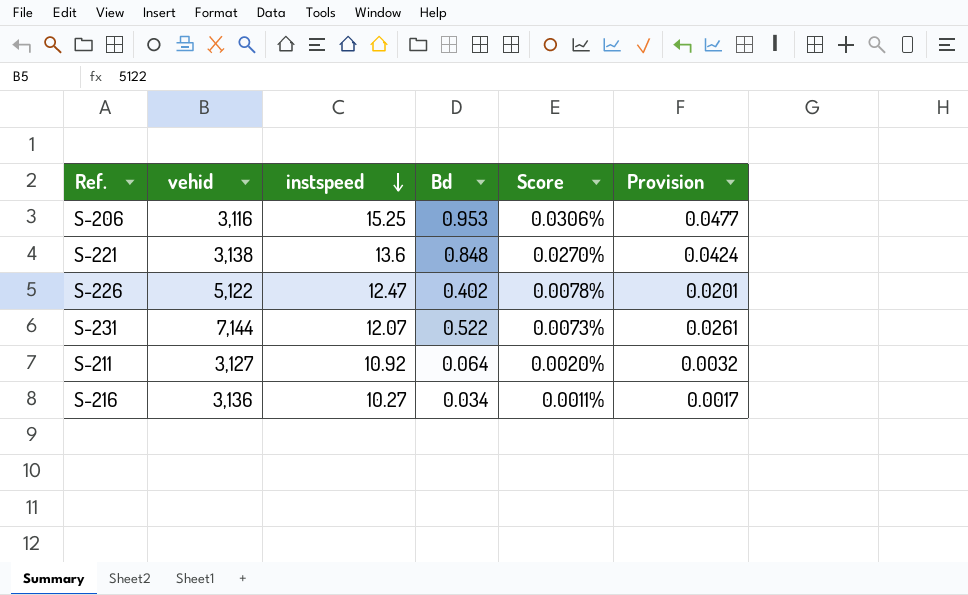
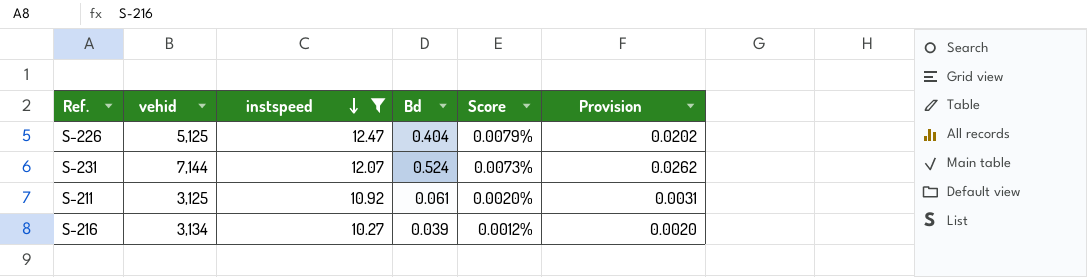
filter: none -> instspeed <= 12.47
S-226 | vehid: 5,122 -> 5,125
S-226 | Bd: 0.402 -> 0.404
S-226 | Score: 0.0078% -> 0.0079%
S-226 | Provision: 0.0201 -> 0.0202
S-231 | Bd: 0.522 -> 0.524
S-231 | Provision: 0.0261 -> 0.0262
S-211 | vehid: 3,127 -> 3,125
S-211 | Bd: 0.064 -> 0.061
S-211 | Provision: 0.0032 -> 0.0031
S-216 | vehid: 3,136 -> 3,134
S-216 | Bd: 0.034 -> 0.039
S-216 | Score: 0.0011% -> 0.0012%
S-216 | Provision: 0.0017 -> 0.0020

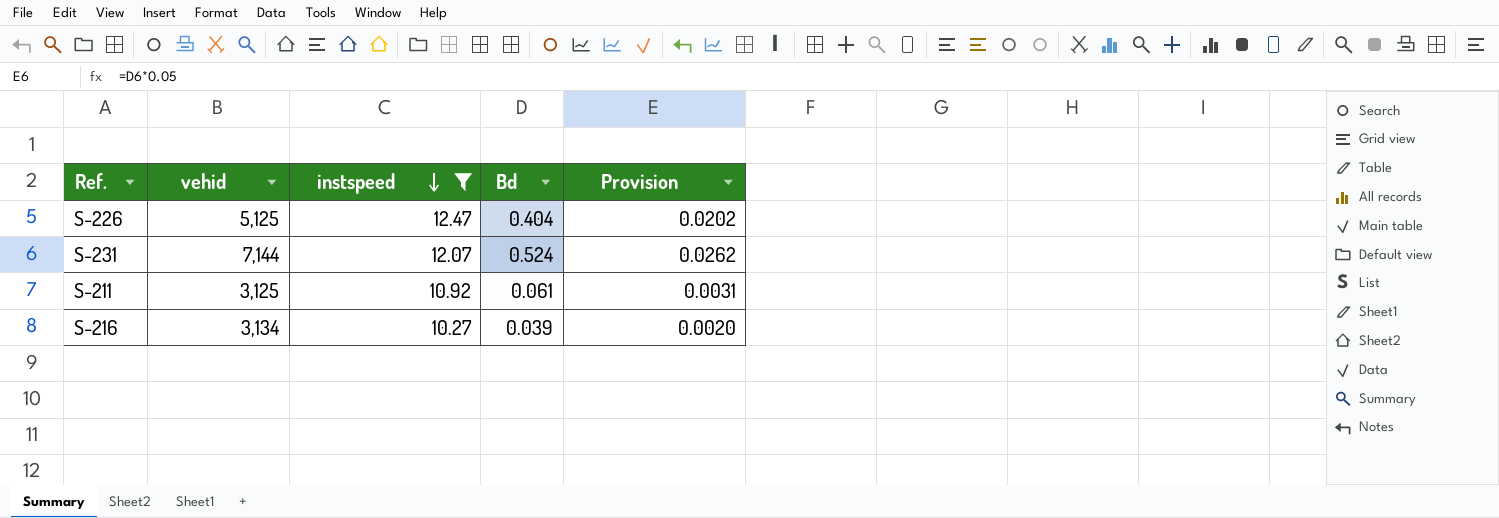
column Score | formula: [Bd] / [vehid] -> none

